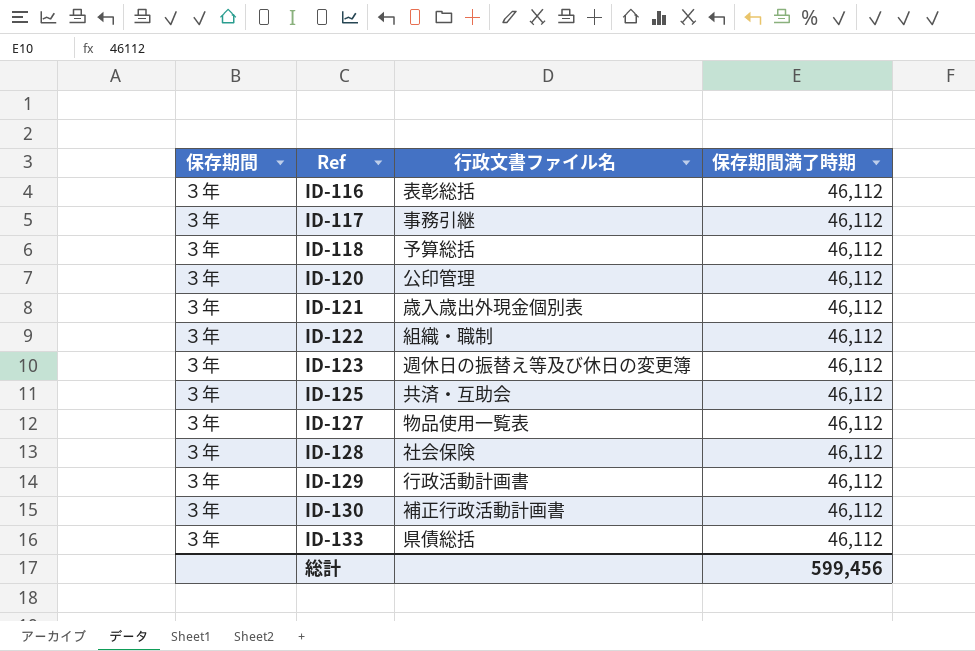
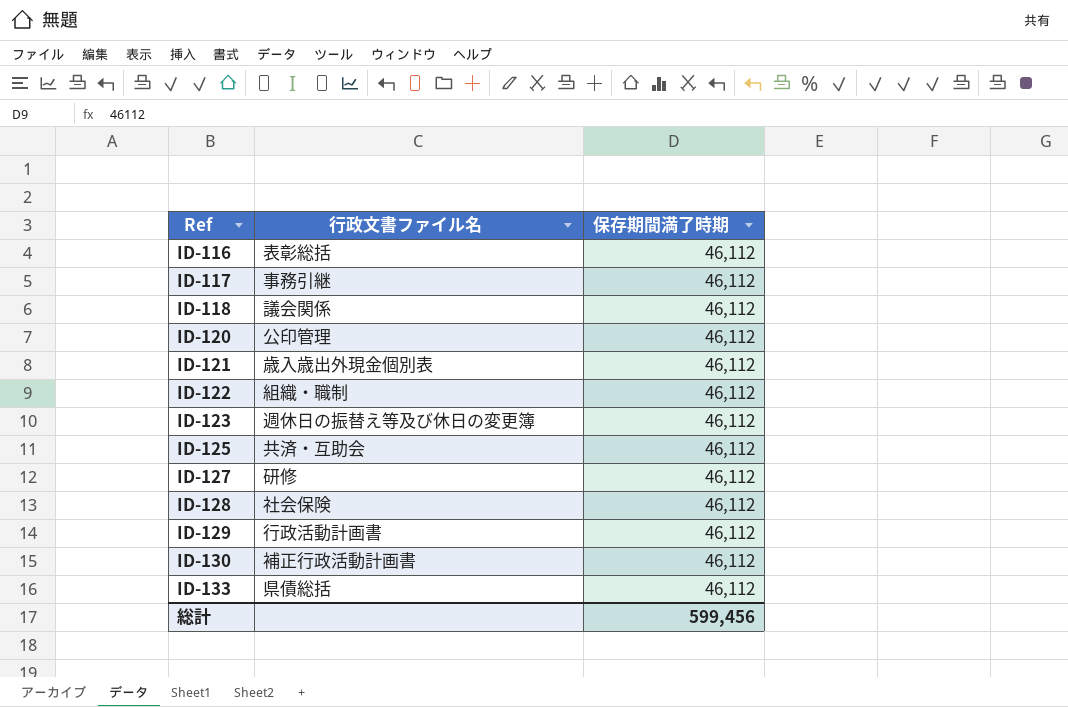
column 保存期間 | position: 1 -> none
ID-118 | 行政文書ファイル名: 予算総括 -> 議会関係
ID-127 | 行政文書ファイル名: 物品使用一覧表 -> 研修

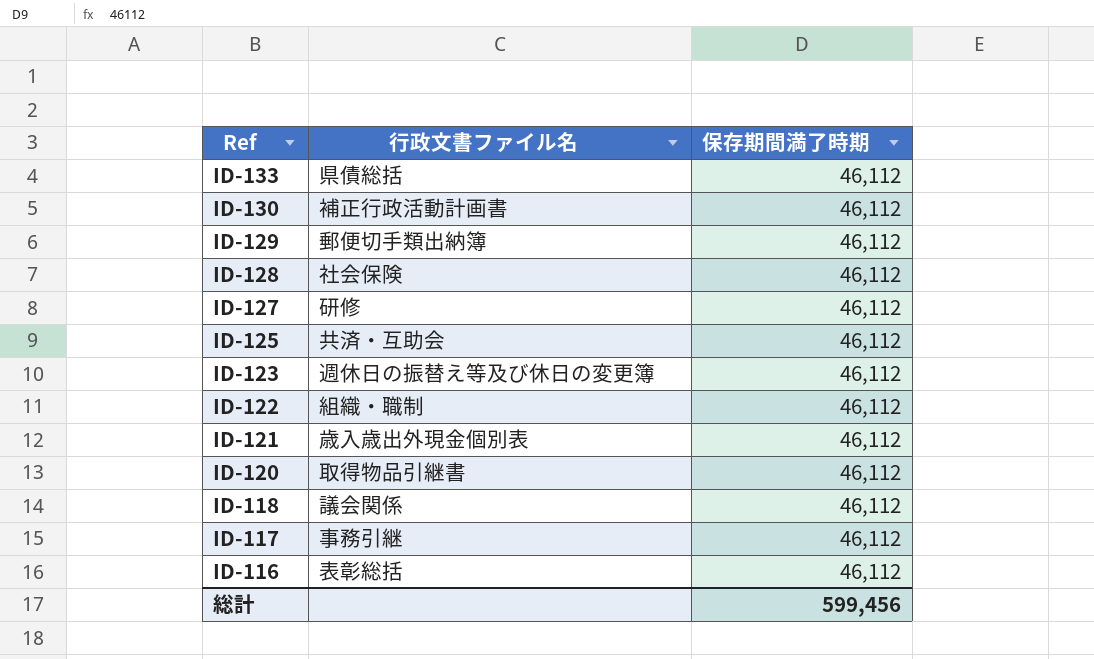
row order: Ref ascending -> Ref descending
ID-129 | 行政文書ファイル名: 行政活動計画書 -> 郵便切手類出納簿
ID-120 | 行政文書ファイル名: 公印管理 -> 取得物品引継書

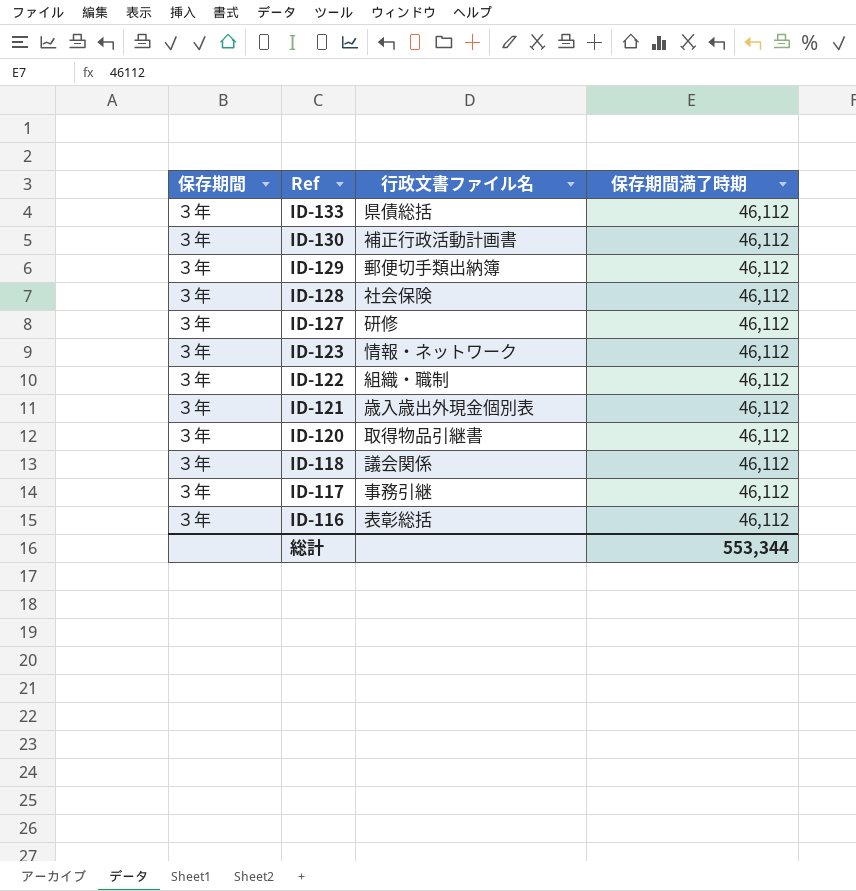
column 保存期間 | position: none -> 1
row ID-125: 共済・互助会 | 46,112 -> none
ID-123 | 行政文書ファイル名: 週休日の振替え等及び休日の変更簿 -> 情報・ネットワーク
総計 | 保存期間満了時期: 599,456 -> 553,344

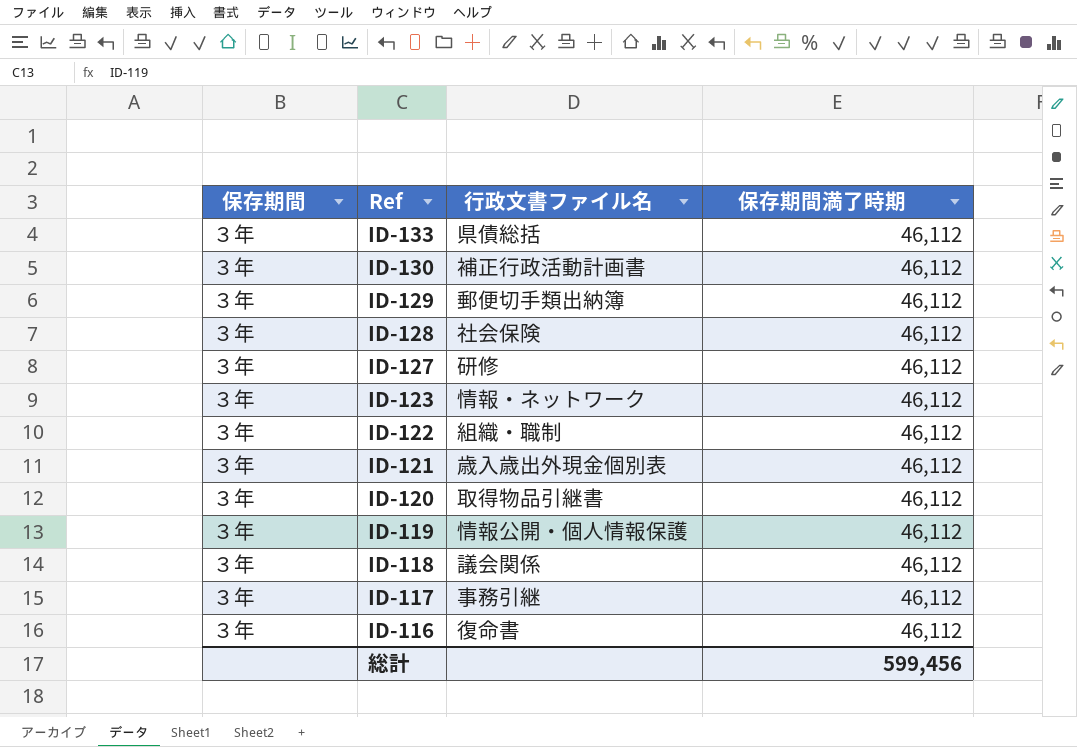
row ID-119: none -> ３年 | 情報公開・個人情報保護 | 46,112
ID-116 | 行政文書ファイル名: 表彰総括 -> 復命書
総計 | 保存期間満了時期: 553,344 -> 599,456

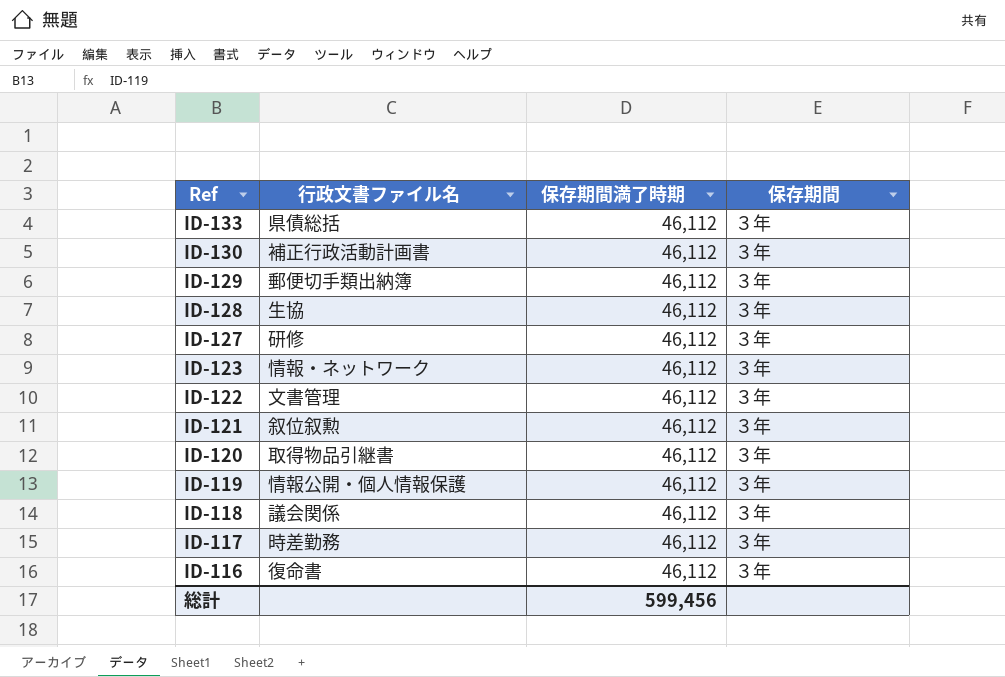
column 保存期間 | position: 1 -> 4
ID-128 | 行政文書ファイル名: 社会保険 -> 生協
ID-122 | 行政文書ファイル名: 組織・職制 -> 文書管理
ID-121 | 行政文書ファイル名: 歳入歳出外現金個別表 -> 叙位叙勲
ID-117 | 行政文書ファイル名: 事務引継 -> 時差勤務

